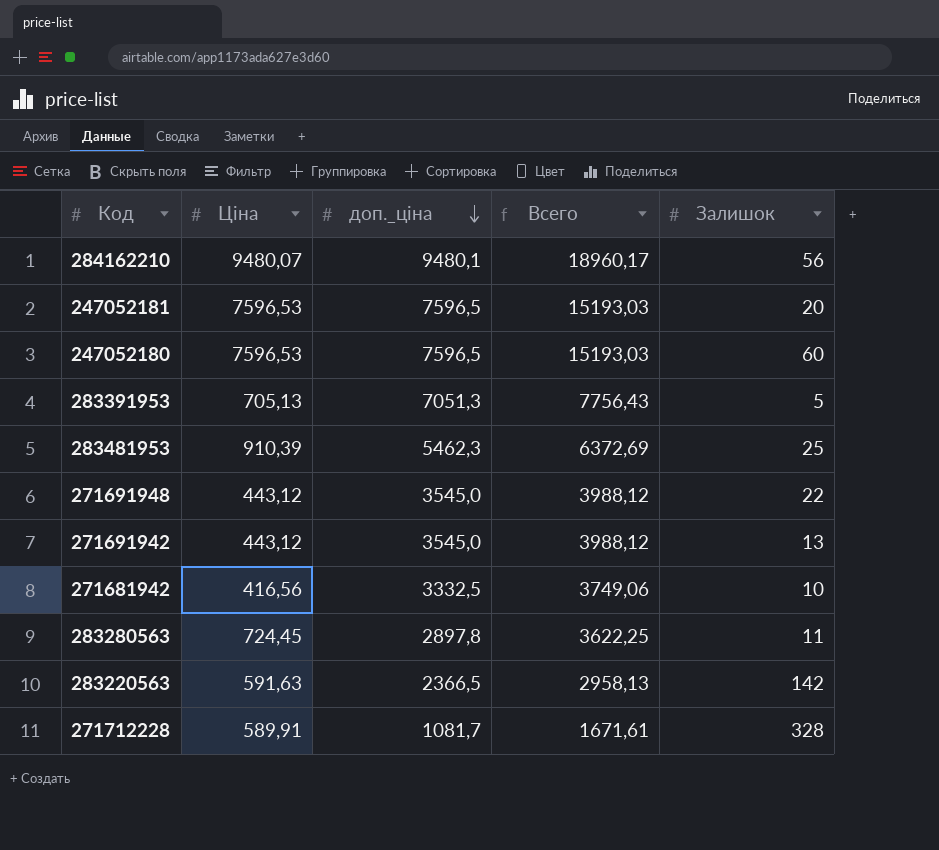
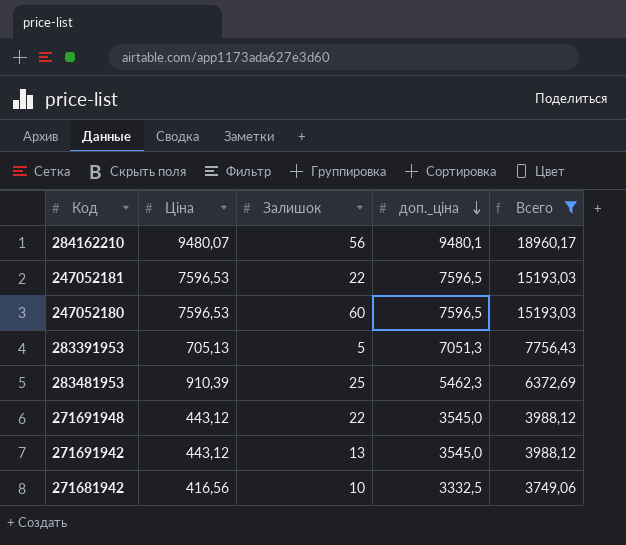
filter: none -> Всего >= 3749,06
column Залишок | position: 5 -> 3
247052181 | Залишок: 20 -> 22

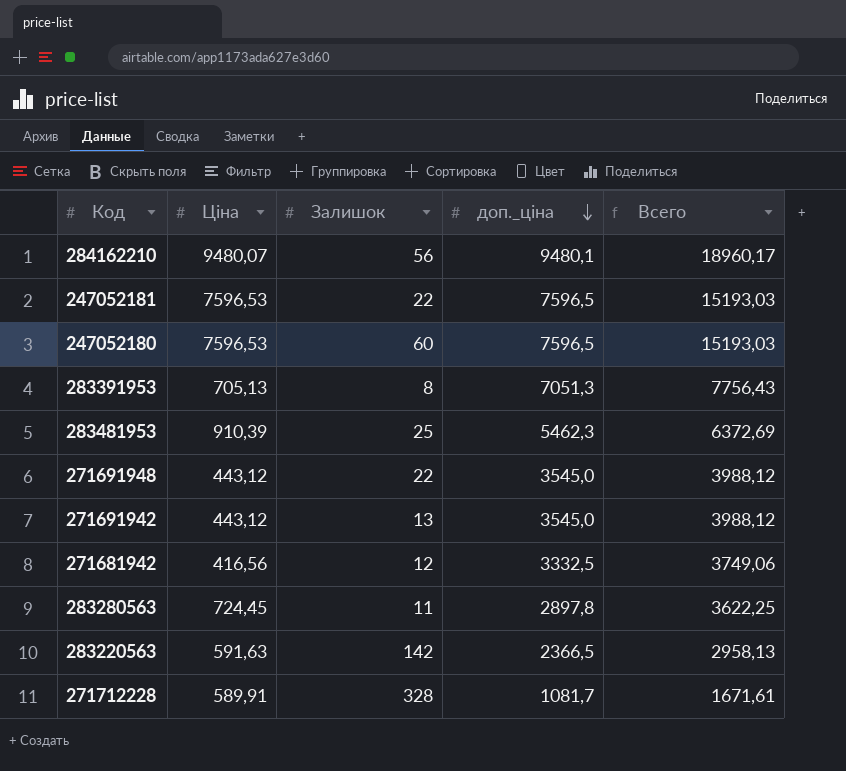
filter: Всего >= 3749,06 -> none
283391953 | Залишок: 5 -> 8
271681942 | Залишок: 10 -> 12

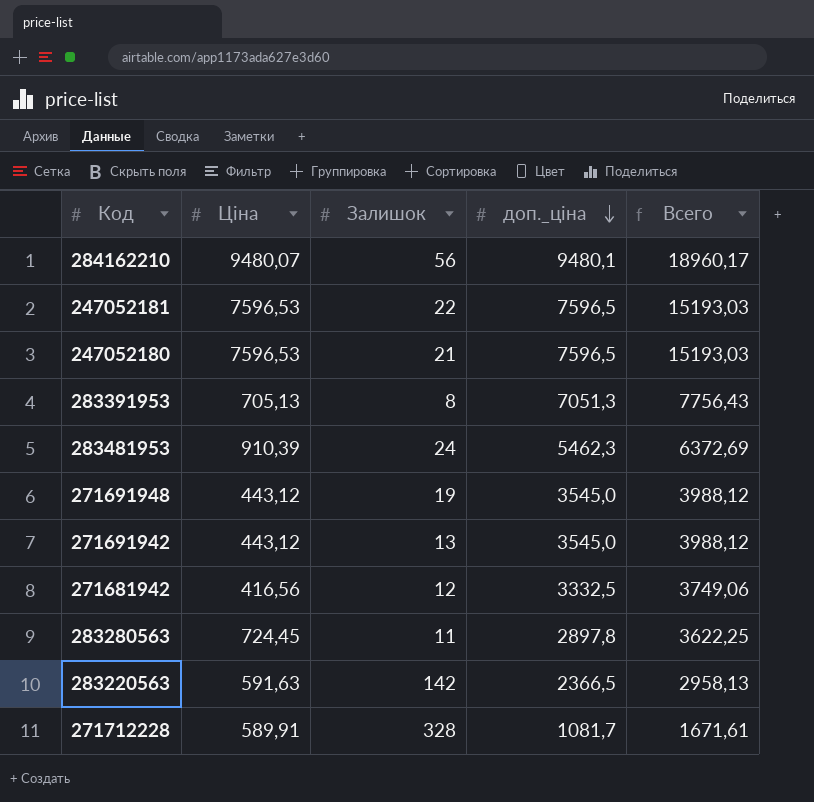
247052180 | Залишок: 60 -> 21
283481953 | Залишок: 25 -> 24
271691948 | Залишок: 22 -> 19

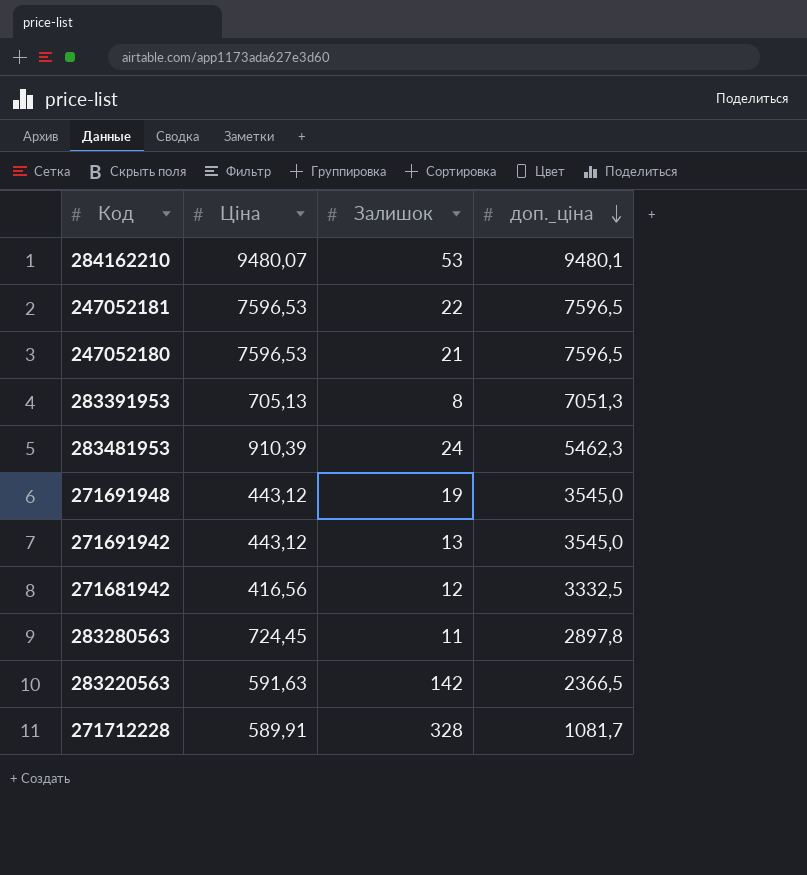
column Всего | formula: [Ціна] + [доп._ціна] -> none
284162210 | Залишок: 56 -> 53

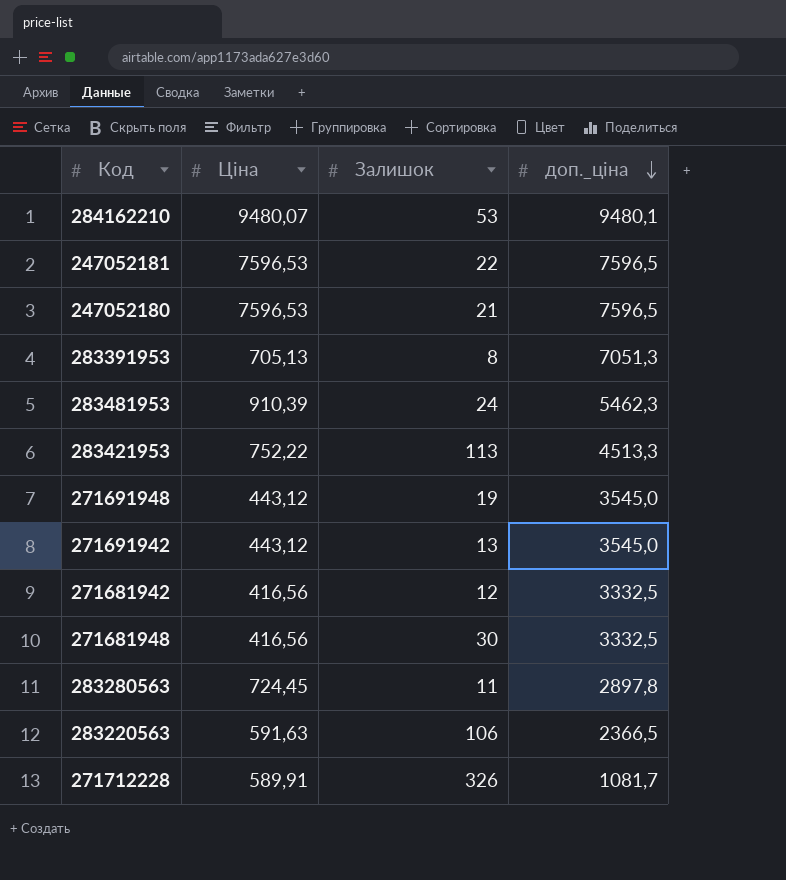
row 283421953: none -> 752,22 | 113 | 4513,3
row 271681948: none -> 416,56 | 30 | 3332,5
283220563 | Залишок: 142 -> 106
271712228 | Залишок: 328 -> 326

